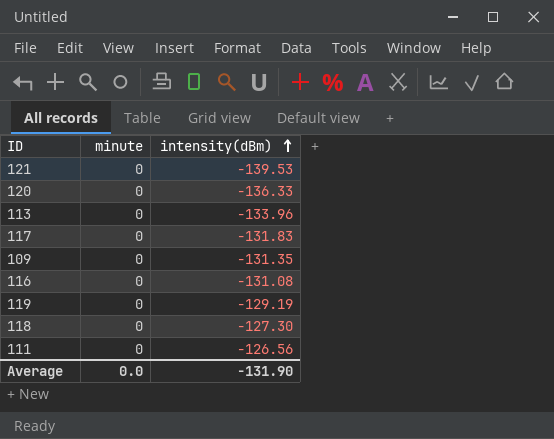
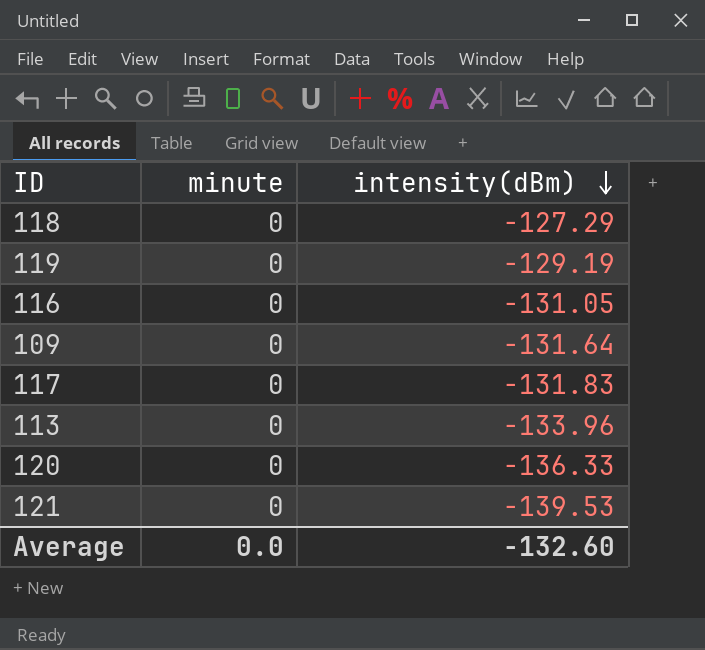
row order: intensity(dBm) ascending -> intensity(dBm) descending
row 111: 0 | -126.56 -> none
118 | intensity(dBm): -127.30 -> -127.29
116 | intensity(dBm): -131.08 -> -131.05
109 | intensity(dBm): -131.35 -> -131.64
Average | intensity(dBm): -131.90 -> -132.60

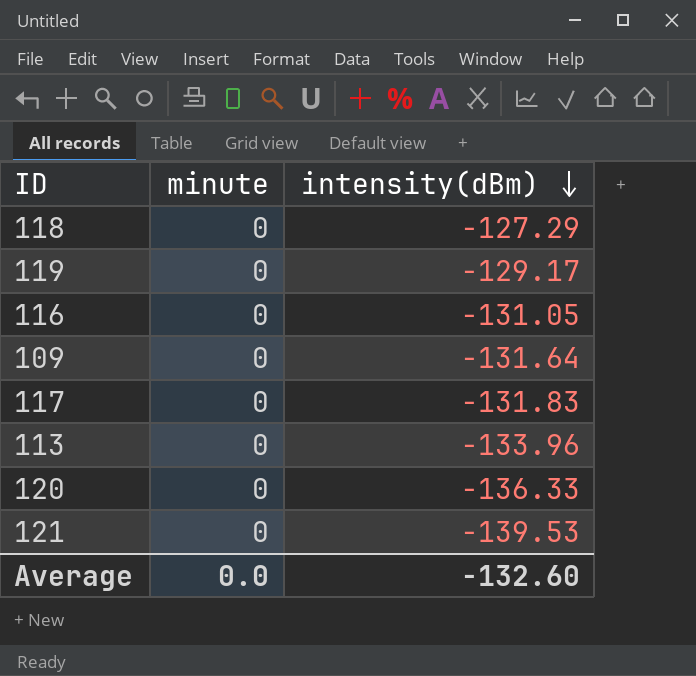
119 | intensity(dBm): -129.19 -> -129.17

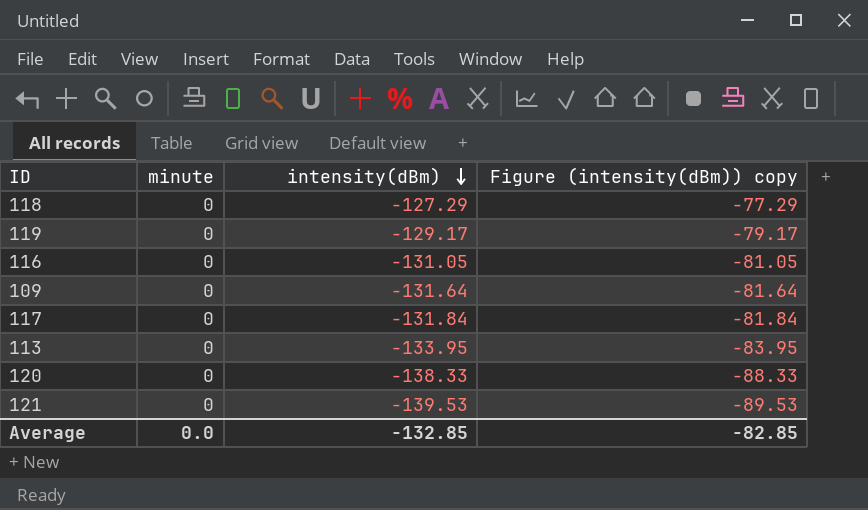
column Figure (intensity(dBm)) copy | formula: none -> [intensity(dBm)] + 50
117 | intensity(dBm): -131.83 -> -131.84
113 | intensity(dBm): -133.96 -> -133.95
120 | intensity(dBm): -136.33 -> -138.33
Average | intensity(dBm): -132.60 -> -132.85

